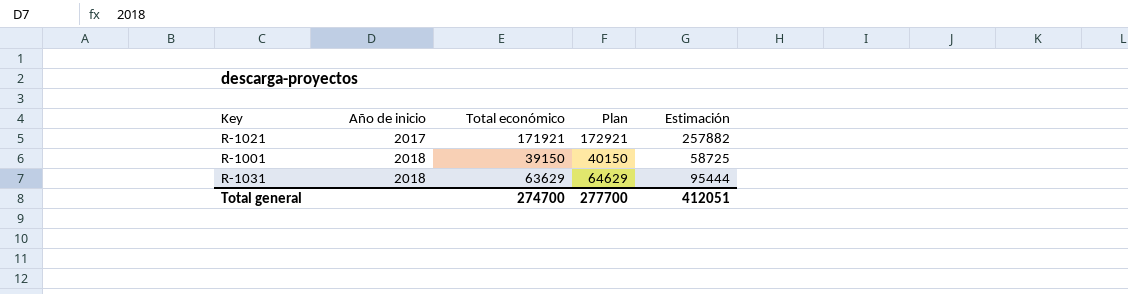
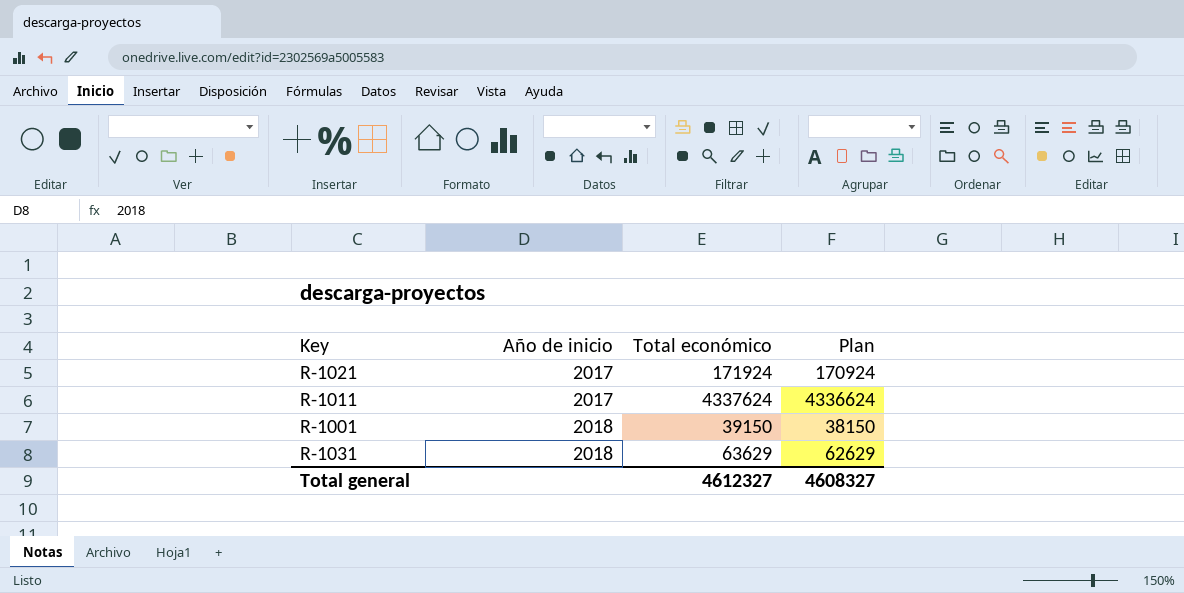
column Estimación | formula: [Total económico] * 1,5 -> none
column Plan | formula: [Total económico] + 1000 -> [Total económico] - 1000
R-1021 | Total económico: 171921 -> 171924
row R-1011: none -> 2017 | 4337624 | 4336624
Total general | Total económico: 274700 -> 4612327
Total general | Plan: 277700 -> 4608327

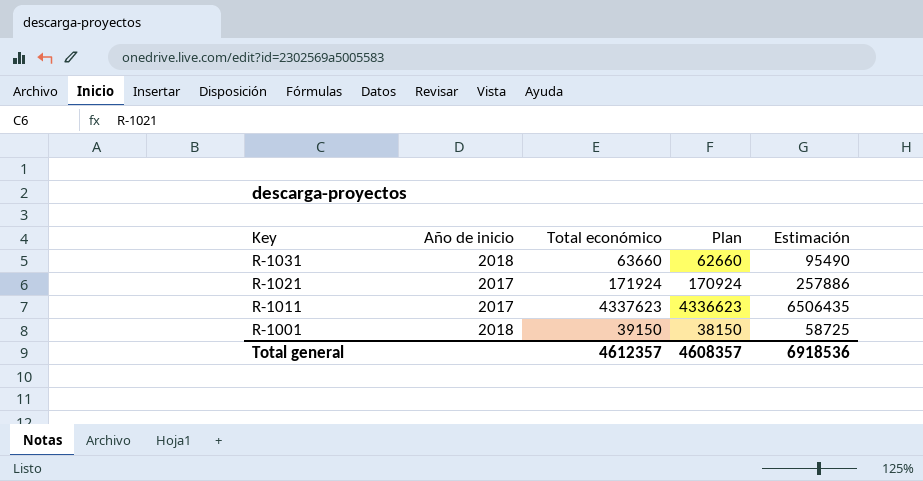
row order: Año de inicio ascending -> Key descending
column Estimación | formula: none -> [Total económico] * 1,5
R-1031 | Total económico: 63629 -> 63660
R-1031 | Plan: 62629 -> 62660
R-1011 | Total económico: 4337624 -> 4337623
R-1011 | Plan: 4336624 -> 4336623
Total general | Total económico: 4612327 -> 4612357
Total general | Plan: 4608327 -> 4608357

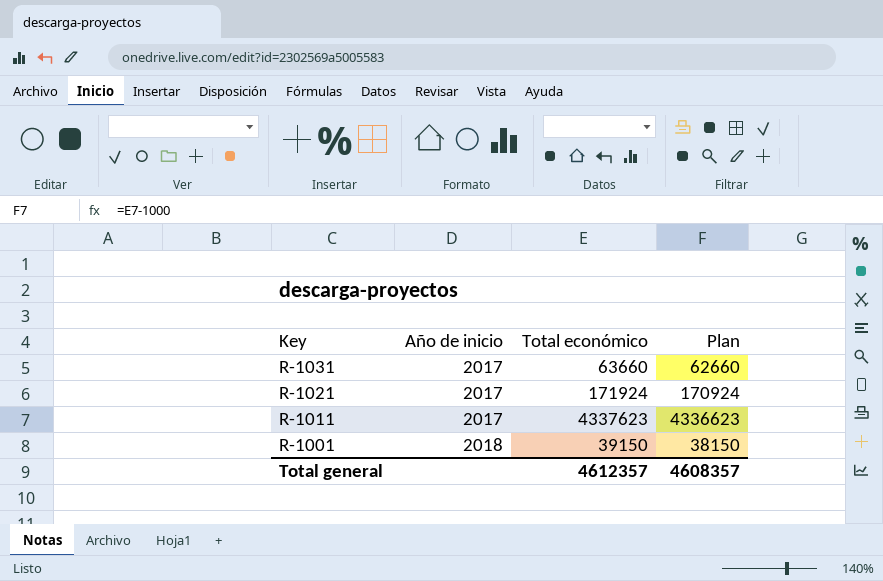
column Estimación | formula: [Total económico] * 1,5 -> none
R-1031 | Año de inicio: 2018 -> 2017

